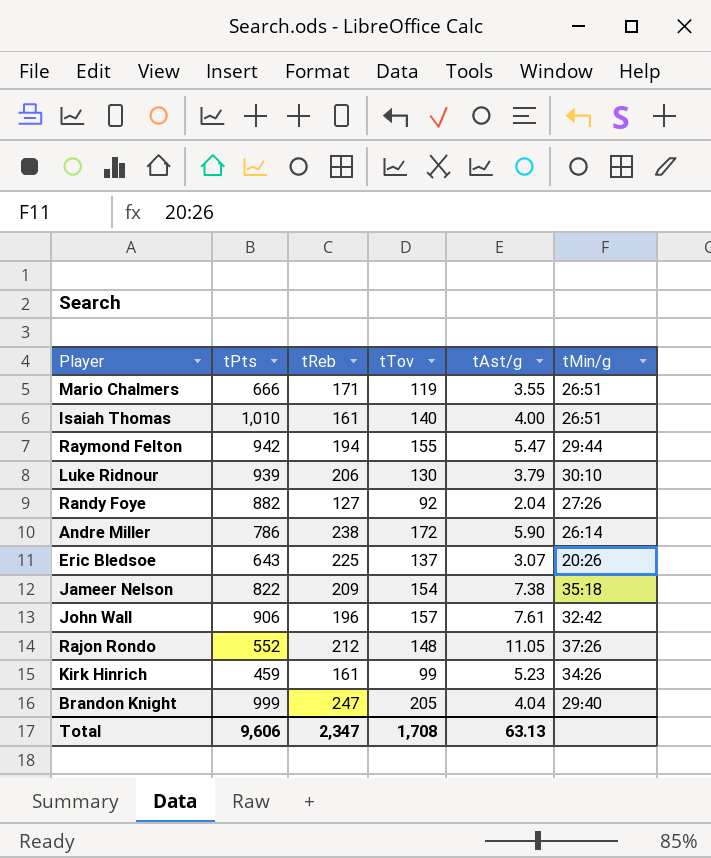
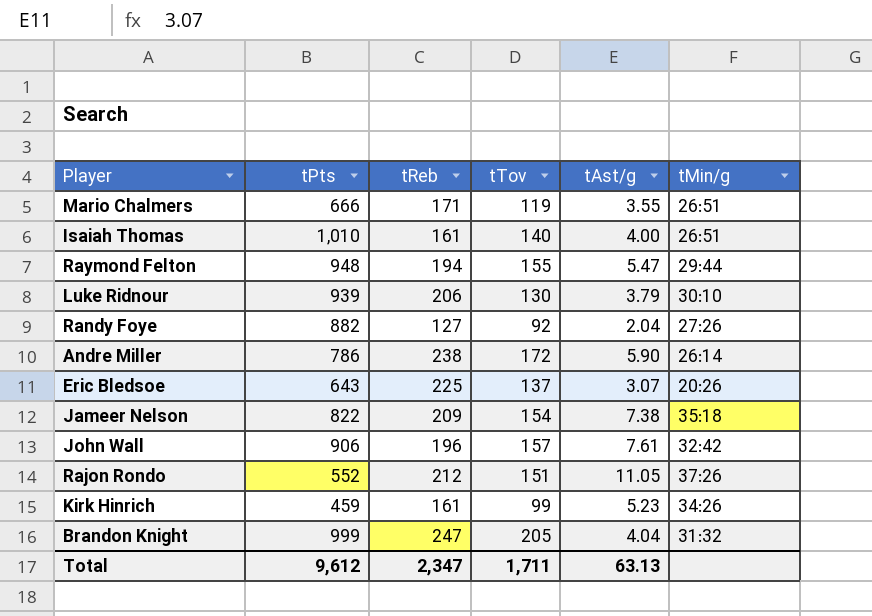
Raymond Felton | tPts: 942 -> 948
Rajon Rondo | tTov: 148 -> 151
Brandon Knight | tMin/g: 29:40 -> 31:32
Total | tPts: 9,606 -> 9,612
Total | tTov: 1,708 -> 1,711

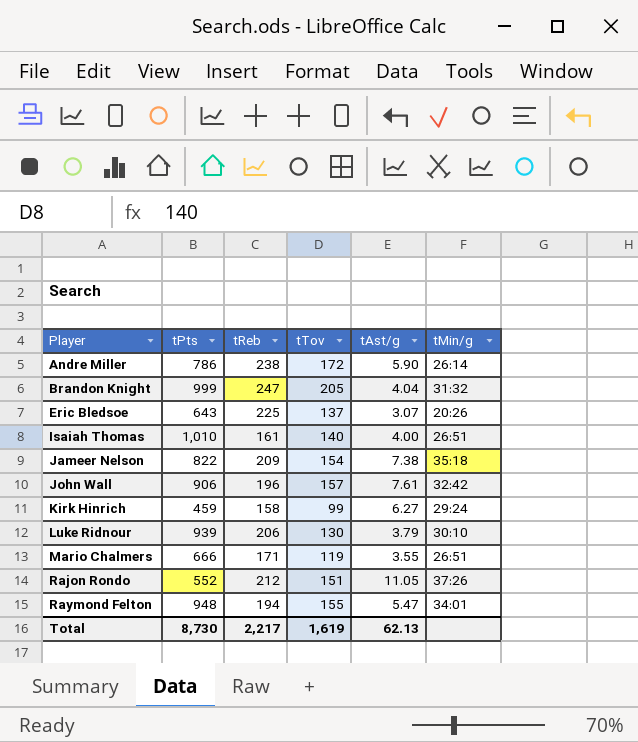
row order: none -> Player ascending
row Randy Foye: 882 | 127 | 92 | 2.04 | 27:26 -> none
Kirk Hinrich | tReb: 161 -> 158
Kirk Hinrich | tAst/g: 5.23 -> 6.27
Kirk Hinrich | tMin/g: 34:26 -> 29:24
Raymond Felton | tMin/g: 29:44 -> 34:01
Total | tPts: 9,612 -> 8,730
Total | tReb: 2,347 -> 2,217
Total | tTov: 1,711 -> 1,619
Total | tAst/g: 63.13 -> 62.13

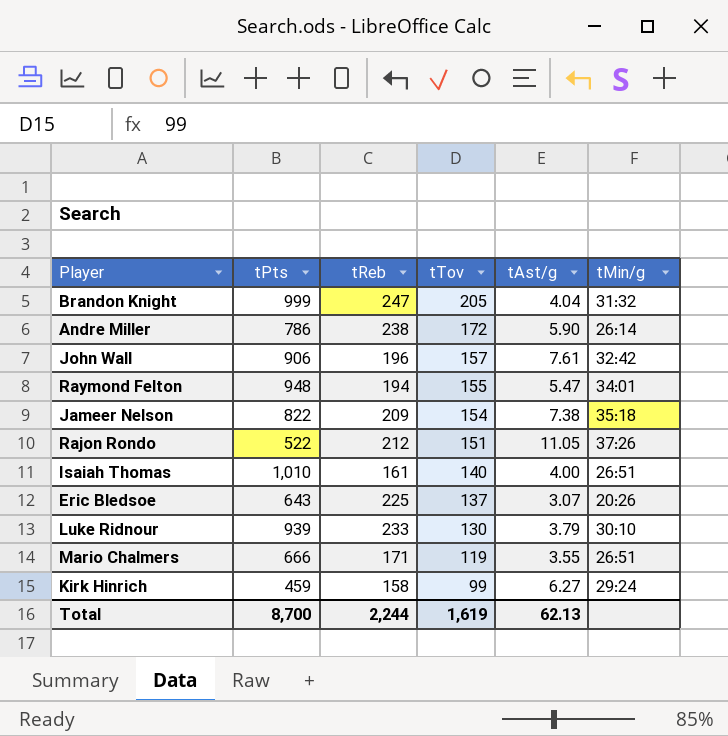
row order: Player ascending -> tTov descending
Rajon Rondo | tPts: 552 -> 522
Luke Ridnour | tReb: 206 -> 233
Total | tPts: 8,730 -> 8,700
Total | tReb: 2,217 -> 2,244

